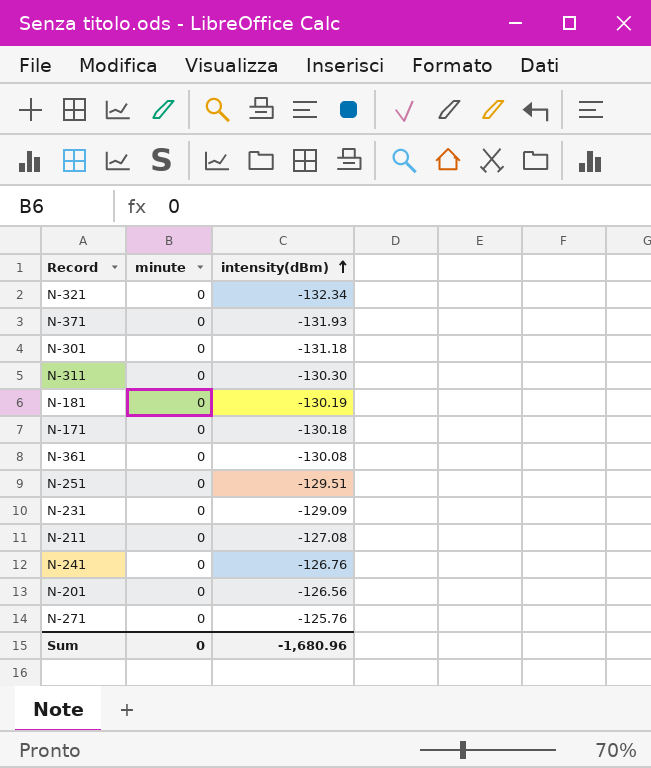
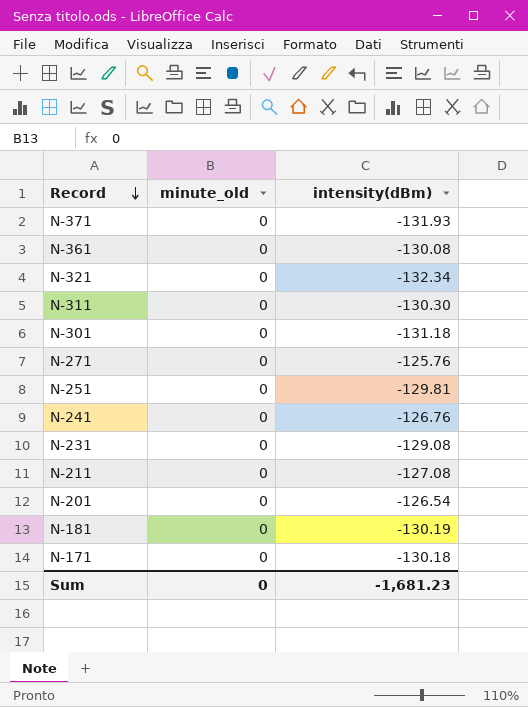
row order: intensity(dBm) ascending -> Record descending
column name: minute -> minute_old
N-251 | intensity(dBm): -129.51 -> -129.81
N-231 | intensity(dBm): -129.09 -> -129.08
N-201 | intensity(dBm): -126.56 -> -126.54
Sum | intensity(dBm): -1,680.96 -> -1,681.23

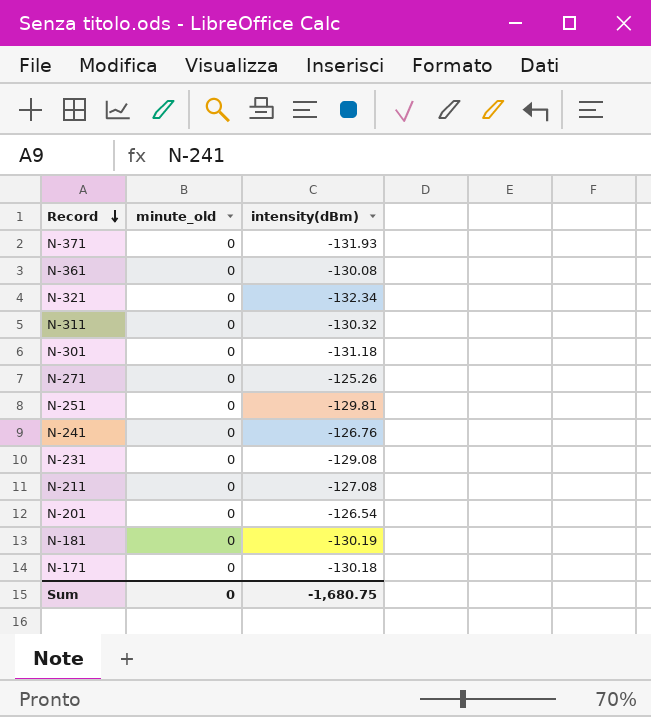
N-311 | intensity(dBm): -130.30 -> -130.32
N-271 | intensity(dBm): -125.76 -> -125.26
Sum | intensity(dBm): -1,681.23 -> -1,680.75

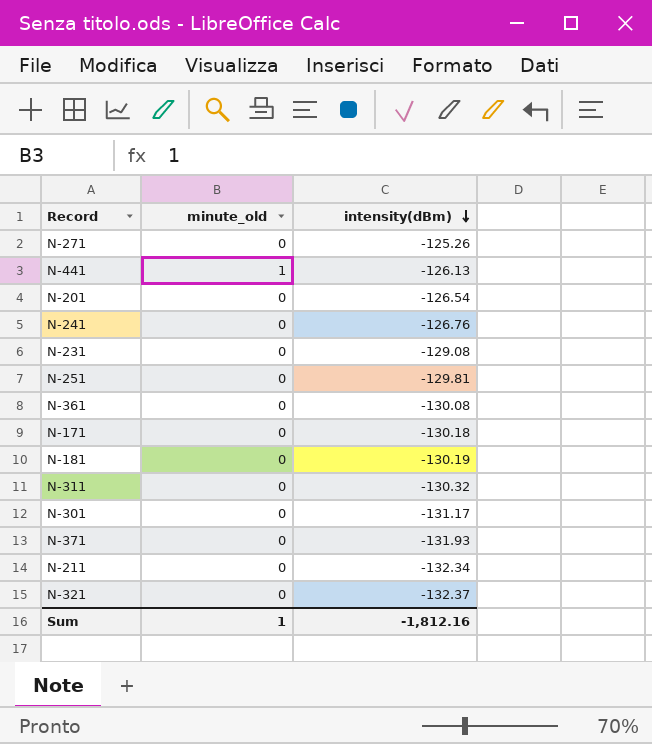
row order: Record descending -> intensity(dBm) descending
row N-441: none -> 1 | -126.13
N-301 | intensity(dBm): -131.18 -> -131.17
N-211 | intensity(dBm): -127.08 -> -132.34
N-321 | intensity(dBm): -132.34 -> -132.37
Sum | minute_old: 0 -> 1
Sum | intensity(dBm): -1,680.75 -> -1,812.16

